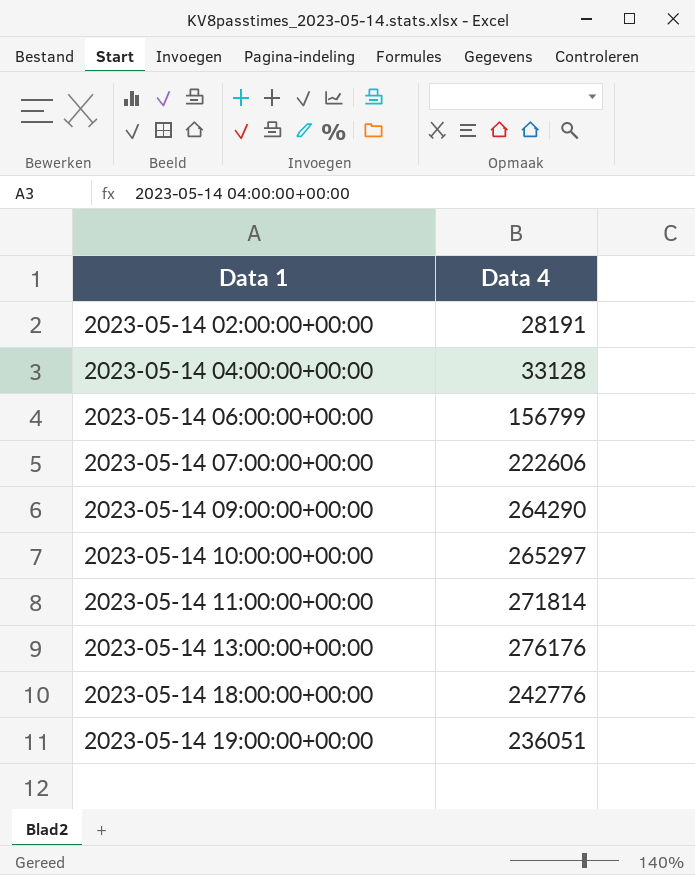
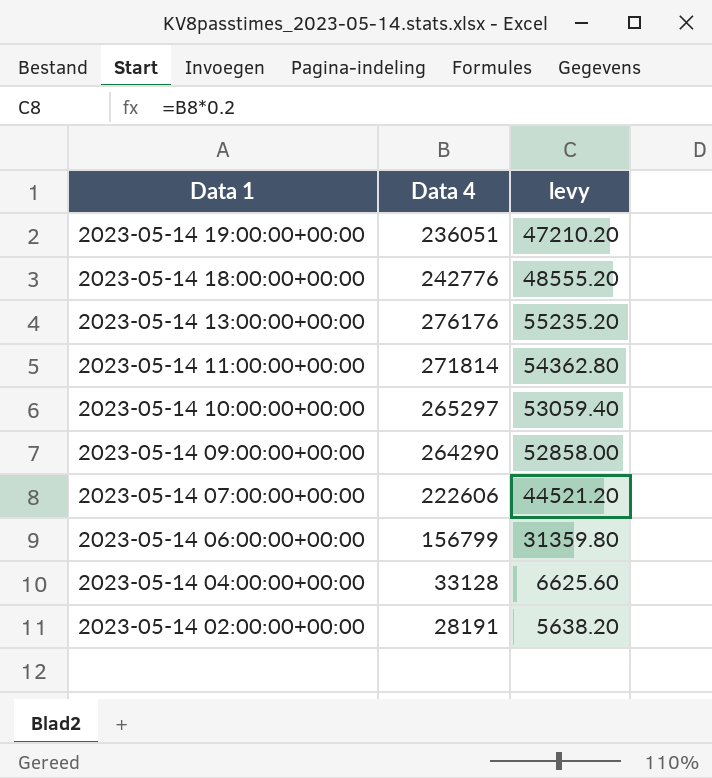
row order: Data 1 ascending -> Data 1 descending
column levy | formula: none -> [Data 4] * 0.2

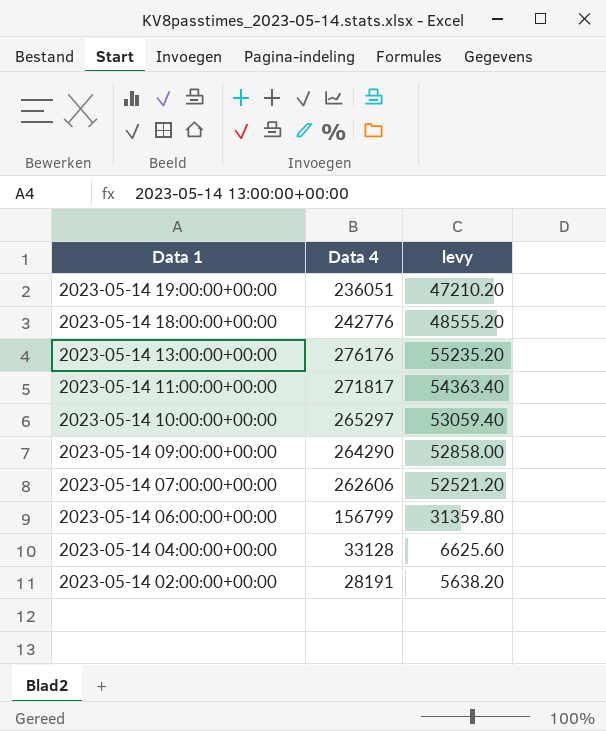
2023-05-14 11:00:00+00:00 | Data 4: 271814 -> 271817
2023-05-14 11:00:00+00:00 | levy: 54362.80 -> 54363.40
2023-05-14 07:00:00+00:00 | Data 4: 222606 -> 262606
2023-05-14 07:00:00+00:00 | levy: 44521.20 -> 52521.20

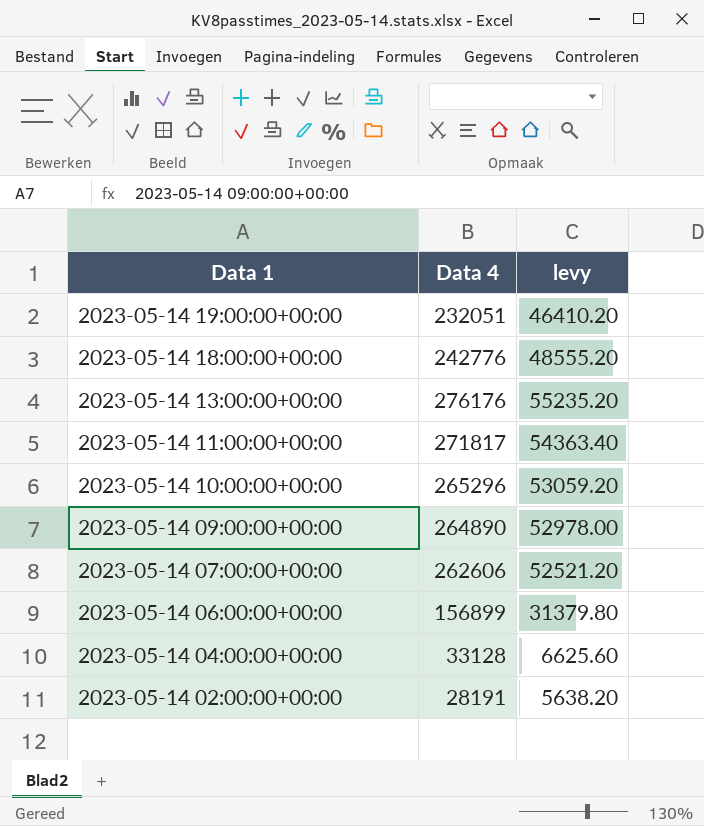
2023-05-14 19:00:00+00:00 | Data 4: 236051 -> 232051
2023-05-14 19:00:00+00:00 | levy: 47210.20 -> 46410.20
2023-05-14 10:00:00+00:00 | Data 4: 265297 -> 265296
2023-05-14 10:00:00+00:00 | levy: 53059.40 -> 53059.20
2023-05-14 09:00:00+00:00 | Data 4: 264290 -> 264890
2023-05-14 09:00:00+00:00 | levy: 52858.00 -> 52978.00
2023-05-14 06:00:00+00:00 | Data 4: 156799 -> 156899
2023-05-14 06:00:00+00:00 | levy: 31359.80 -> 31379.80

